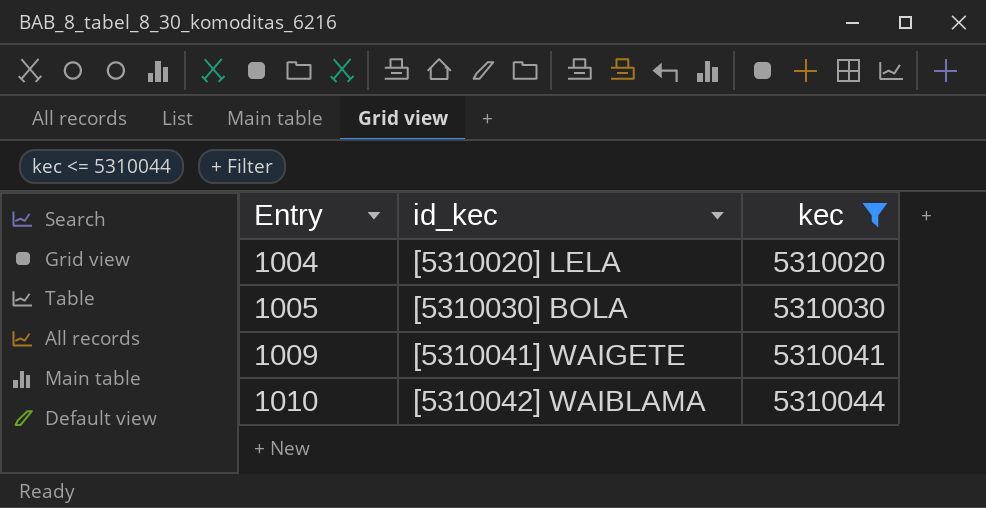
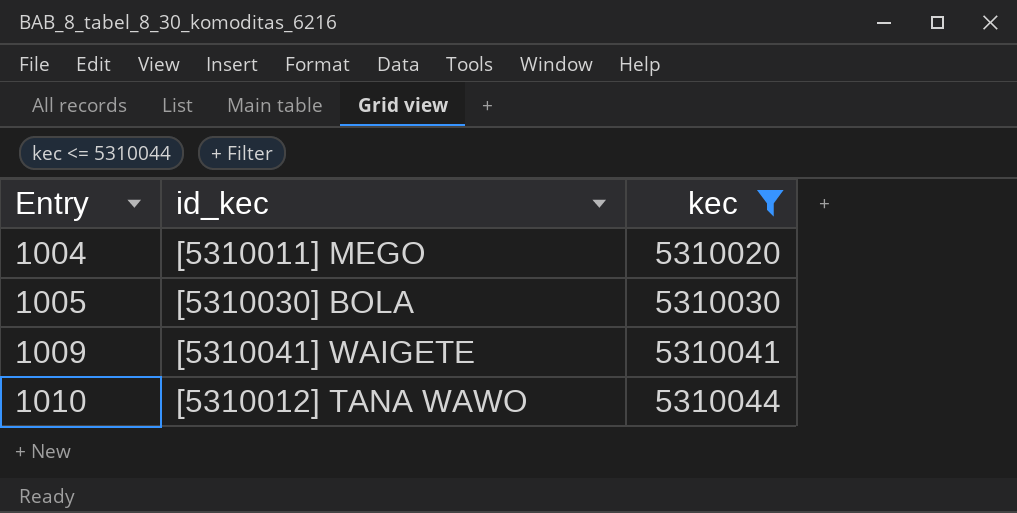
1004 | id_kec: [5310020] LELA -> [5310011] MEGO
1010 | id_kec: [5310042] WAIBLAMA -> [5310012] TANA WAWO

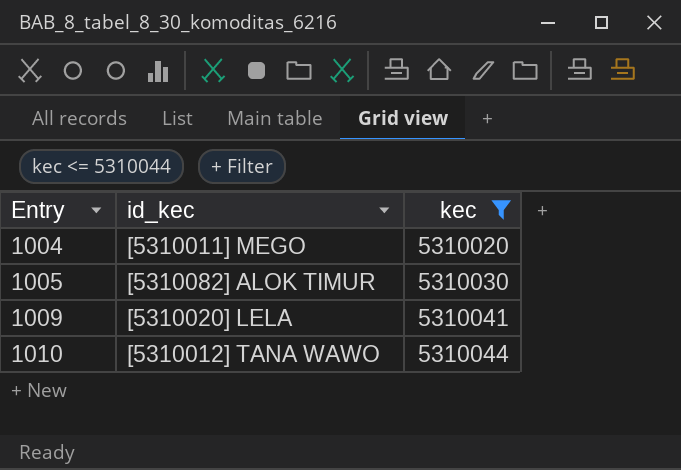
1005 | id_kec: [5310030] BOLA -> [5310082] ALOK TIMUR
1009 | id_kec: [5310041] WAIGETE -> [5310020] LELA

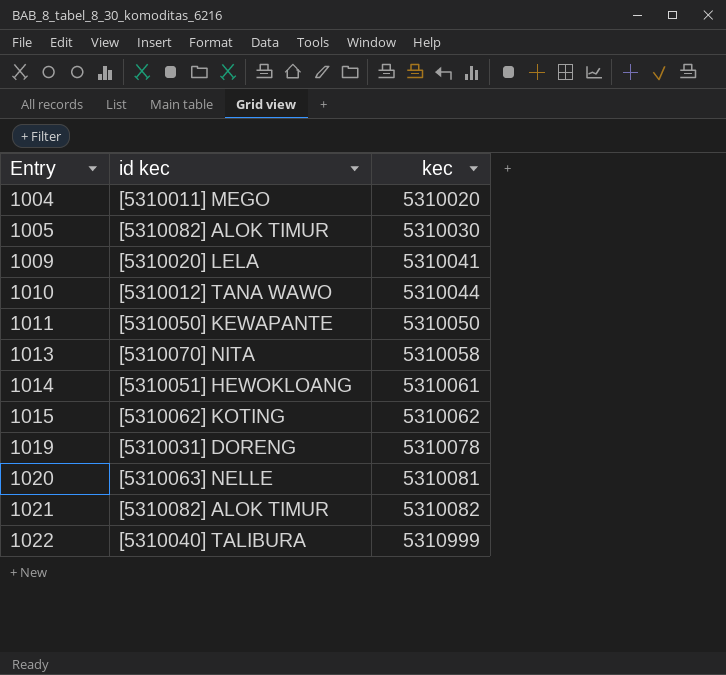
filter: kec <= 5310044 -> none
column name: id_kec -> id kec

